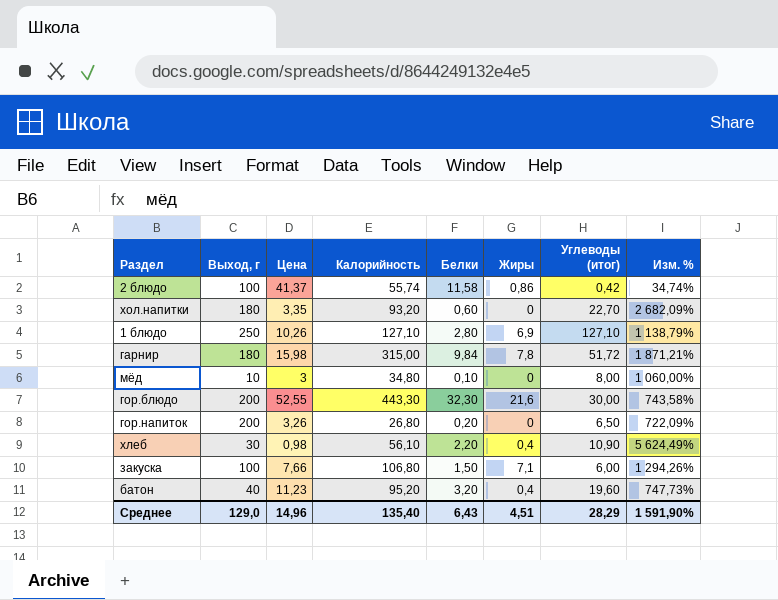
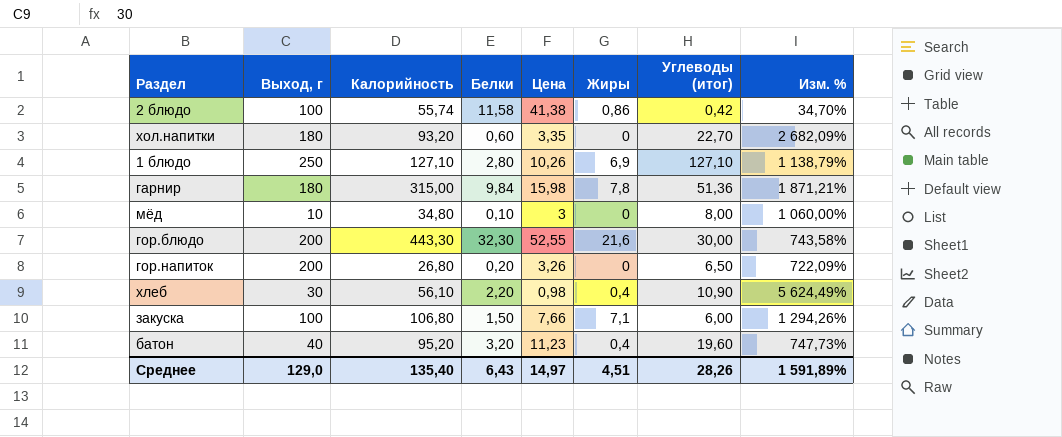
column Цена | position: 3 -> 5
2 блюдо | Цена: 41,37 -> 41,38
2 блюдо | Изм. %: 34,74% -> 34,70%
гарнир | Углеводы (итог): 51,72 -> 51,36
Среднее | Цена: 14,96 -> 14,97
Среднее | Углеводы (итог): 28,29 -> 28,26
Среднее | Изм. %: 1 591,90% -> 1 591,89%

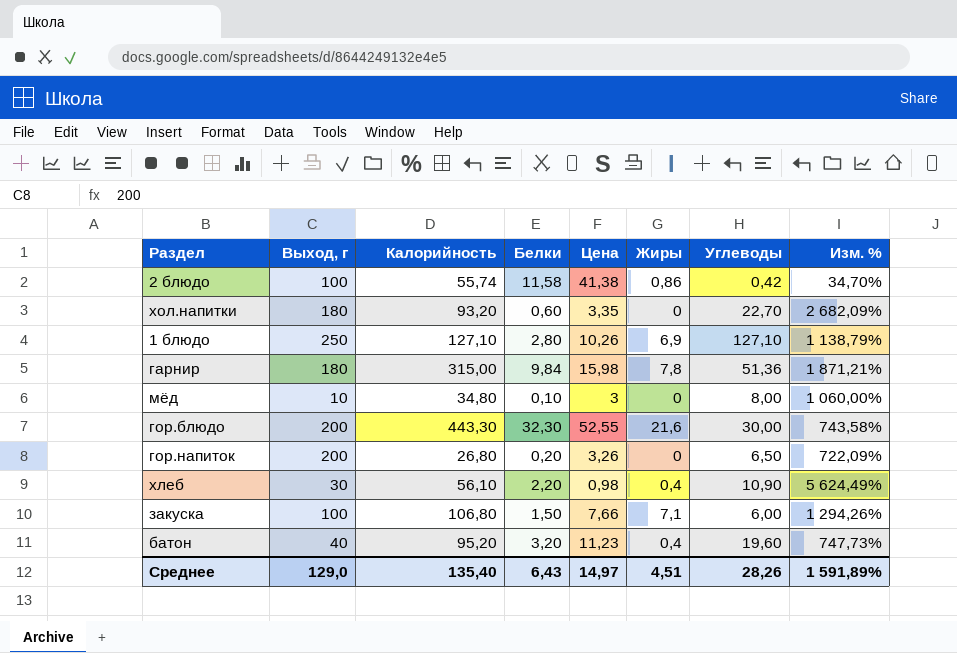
column name: Углеводы (итог) -> Углеводы

